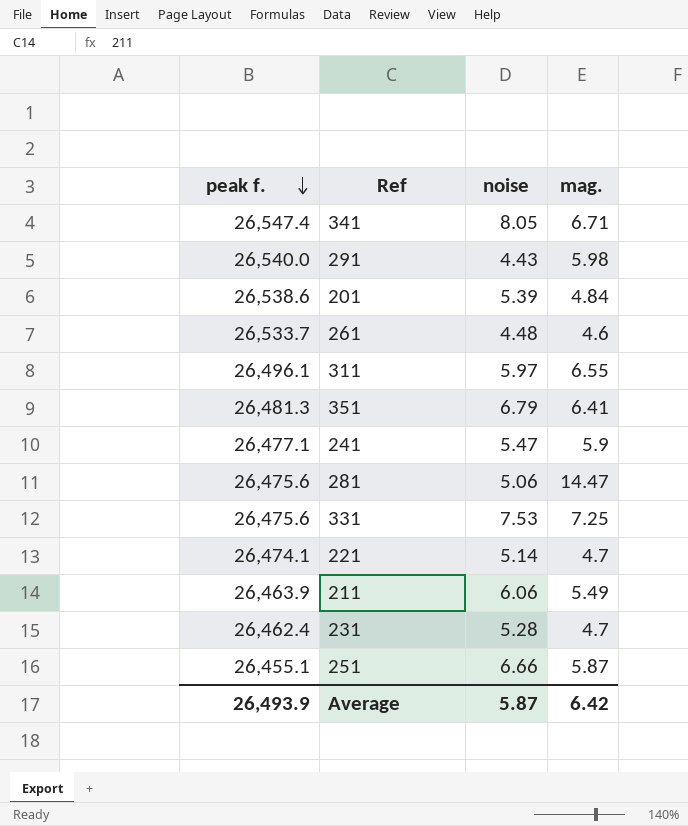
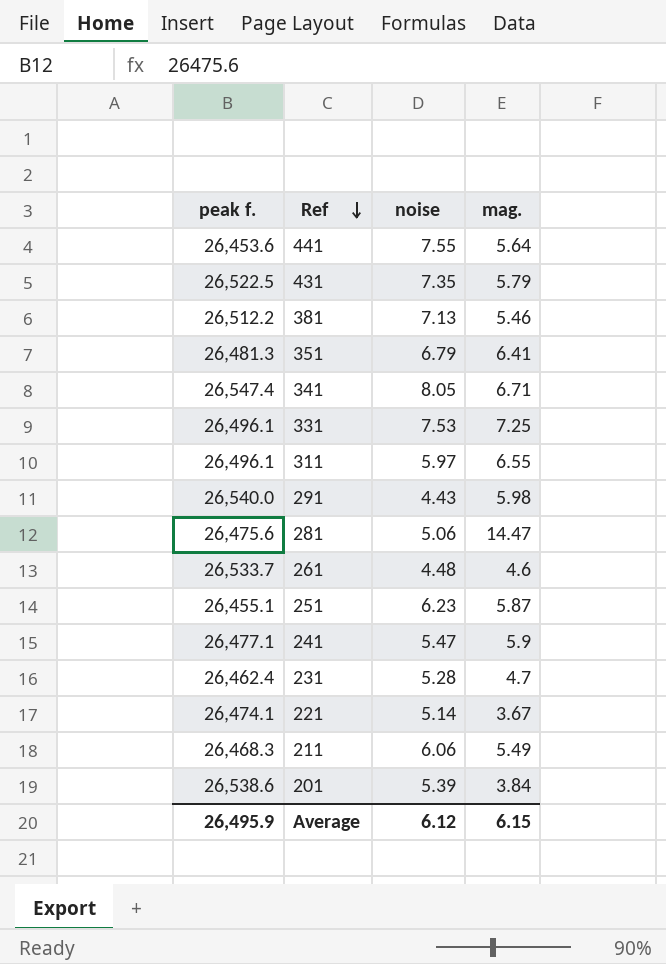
row order: peak f. descending -> Ref descending
row 441: none -> 26,453.6 | 7.55 | 5.64
row 431: none -> 26,522.5 | 7.35 | 5.79
row 381: none -> 26,512.2 | 7.13 | 5.46
331 | peak f.: 26,475.6 -> 26,496.1
251 | noise: 6.66 -> 6.23
221 | mag.: 4.7 -> 3.67
211 | peak f.: 26,463.9 -> 26,468.3
201 | mag.: 4.84 -> 3.84
Average | peak f.: 26,493.9 -> 26,495.9
Average | noise: 5.87 -> 6.12
Average | mag.: 6.42 -> 6.15

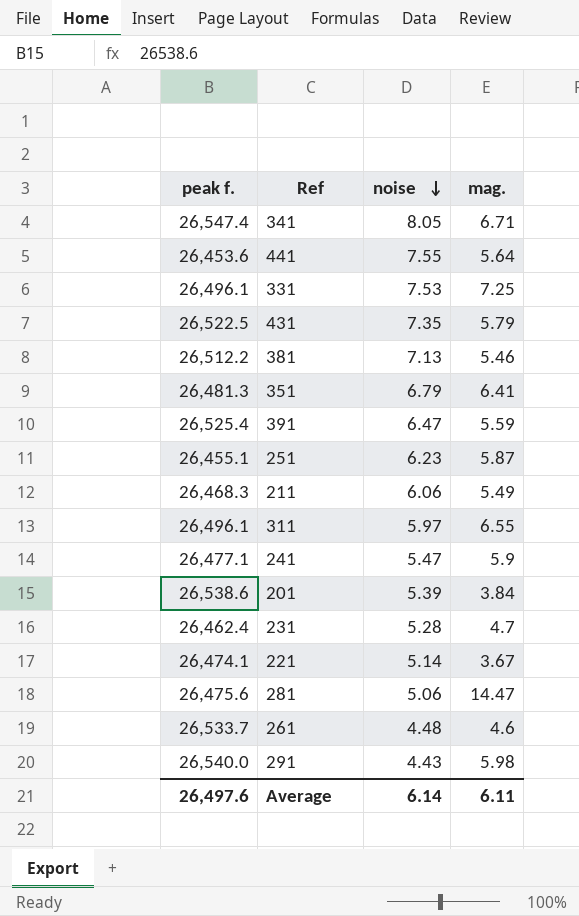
row order: Ref descending -> noise descending
row 391: none -> 26,525.4 | 6.47 | 5.59
Average | peak f.: 26,495.9 -> 26,497.6
Average | noise: 6.12 -> 6.14
Average | mag.: 6.15 -> 6.11

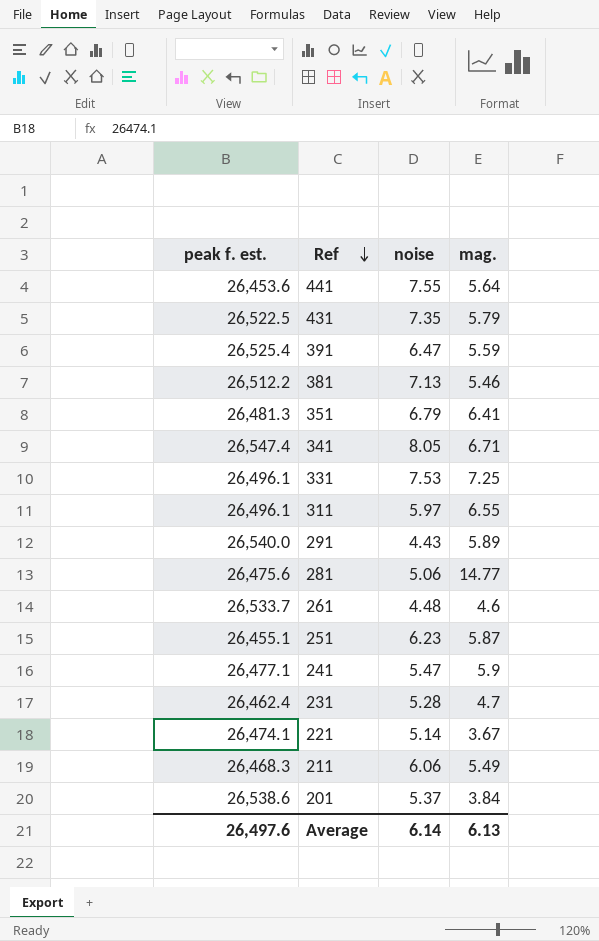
row order: noise descending -> Ref descending
column name: peak f. -> peak f. est.
291 | mag.: 5.98 -> 5.89
281 | mag.: 14.47 -> 14.77
201 | noise: 5.39 -> 5.37
Average | mag.: 6.11 -> 6.13

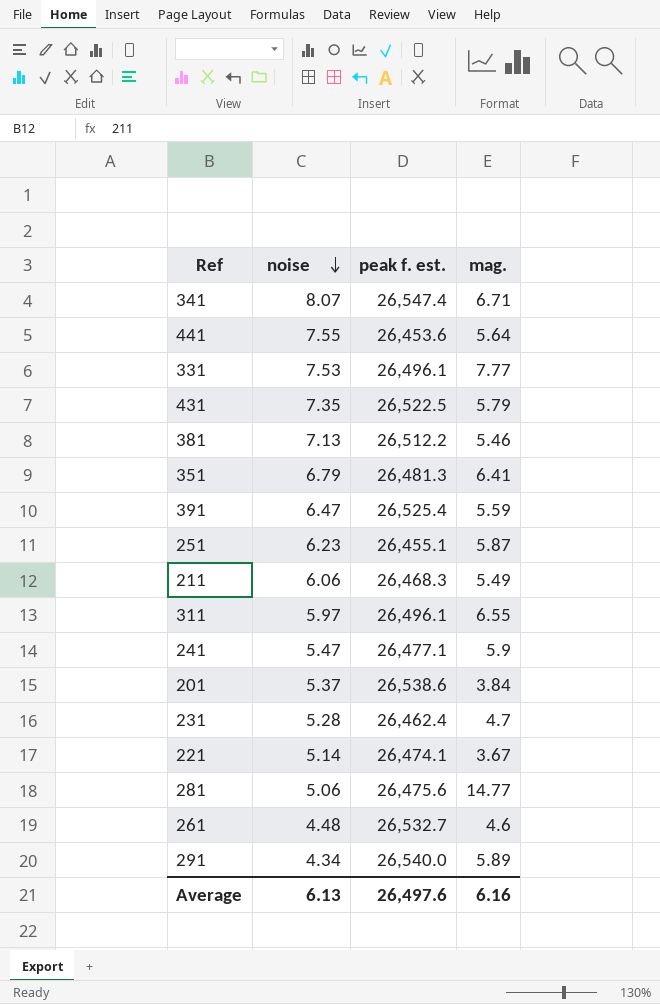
row order: Ref descending -> noise descending
column peak f. est. | position: 1 -> 3
341 | noise: 8.05 -> 8.07
331 | mag.: 7.25 -> 7.77
261 | peak f. est.: 26,533.7 -> 26,532.7
291 | noise: 4.43 -> 4.34
Average | noise: 6.14 -> 6.13
Average | mag.: 6.13 -> 6.16

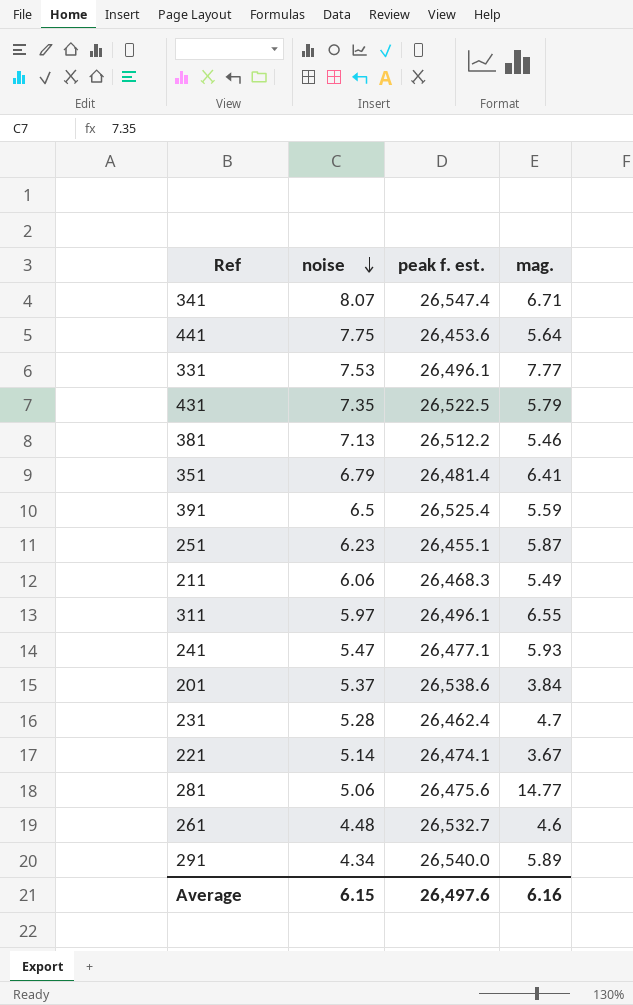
441 | noise: 7.55 -> 7.75
351 | peak f. est.: 26,481.3 -> 26,481.4
391 | noise: 6.47 -> 6.5
241 | mag.: 5.9 -> 5.93
Average | noise: 6.13 -> 6.15

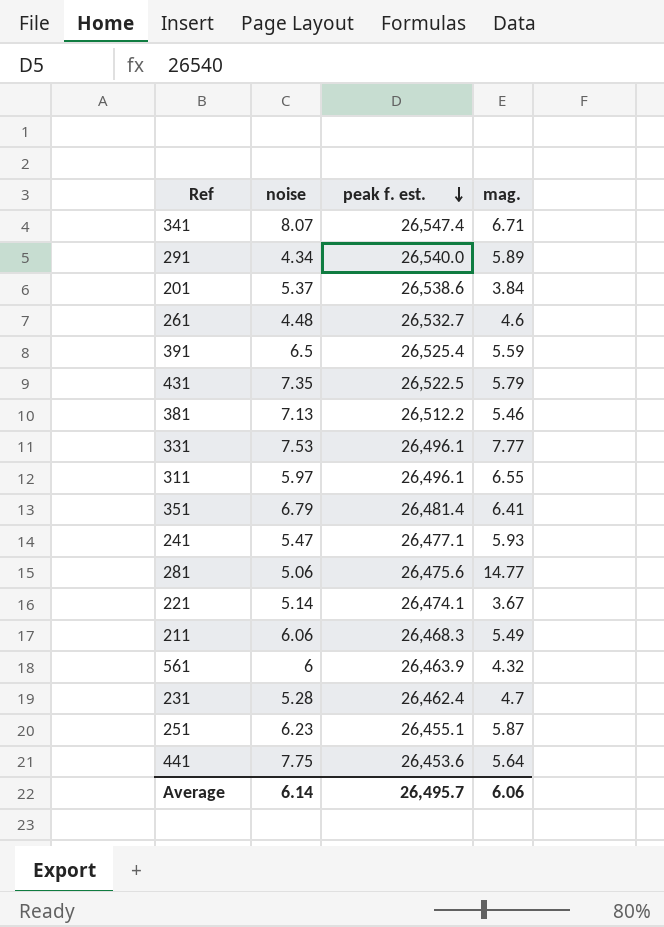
row order: noise descending -> peak f. est. descending
row 561: none -> 6 | 26,463.9 | 4.32
Average | noise: 6.15 -> 6.14
Average | peak f. est.: 26,497.6 -> 26,495.7
Average | mag.: 6.16 -> 6.06

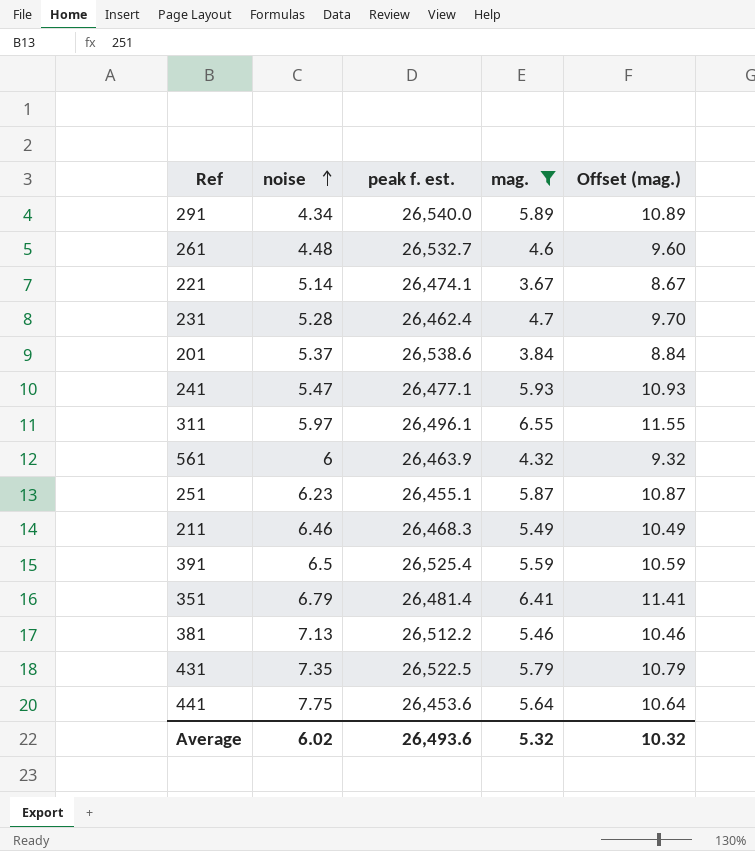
filter: none -> mag. <= 6.55
row order: peak f. est. descending -> noise ascending
column Offset (mag.) | formula: none -> [mag.] + 5
211 | noise: 6.06 -> 6.46
Average | noise: 6.14 -> 6.02
Average | peak f. est.: 26,495.7 -> 26,493.6
Average | mag.: 6.06 -> 5.32

